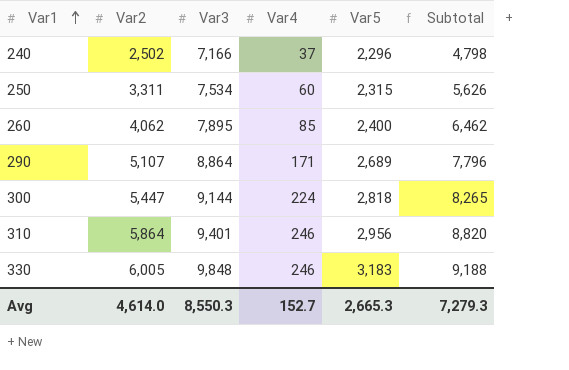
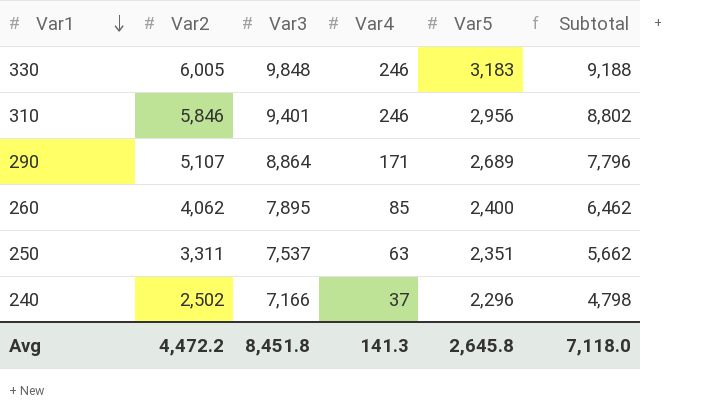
row order: Var1 ascending -> Var1 descending
row 300: 5,447 | 9,144 | 224 | 2,818 | 8,265 -> none
310 | Var2: 5,864 -> 5,846
310 | Subtotal: 8,820 -> 8,802
250 | Var3: 7,534 -> 7,537
250 | Var4: 60 -> 63
250 | Var5: 2,315 -> 2,351
250 | Subtotal: 5,626 -> 5,662
Avg | Var2: 4,614.0 -> 4,472.2
Avg | Var3: 8,550.3 -> 8,451.8
Avg | Var4: 152.7 -> 141.3
Avg | Var5: 2,665.3 -> 2,645.8
Avg | Subtotal: 7,279.3 -> 7,118.0

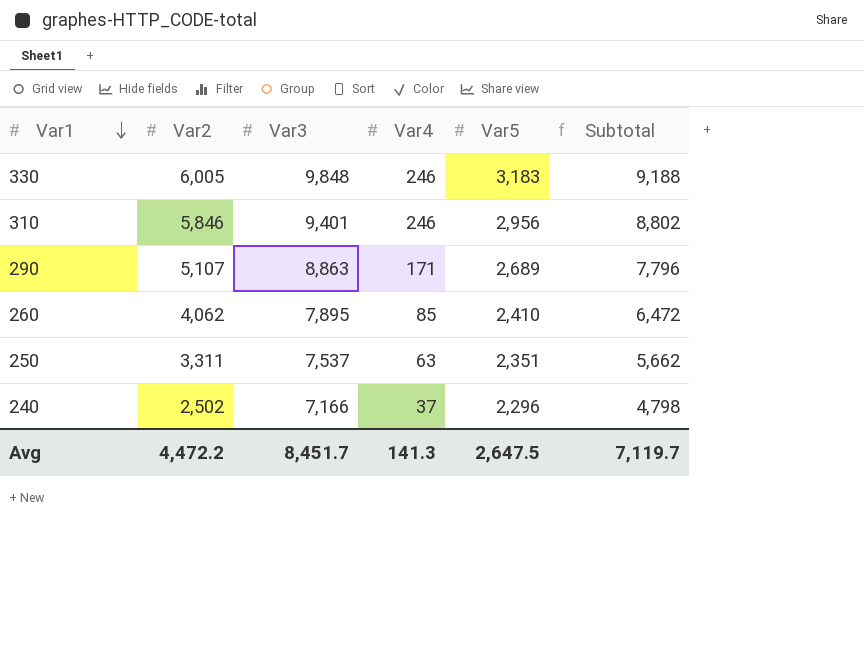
290 | Var3: 8,864 -> 8,863
260 | Var5: 2,400 -> 2,410
260 | Subtotal: 6,462 -> 6,472
Avg | Var3: 8,451.8 -> 8,451.7
Avg | Var5: 2,645.8 -> 2,647.5
Avg | Subtotal: 7,118.0 -> 7,119.7

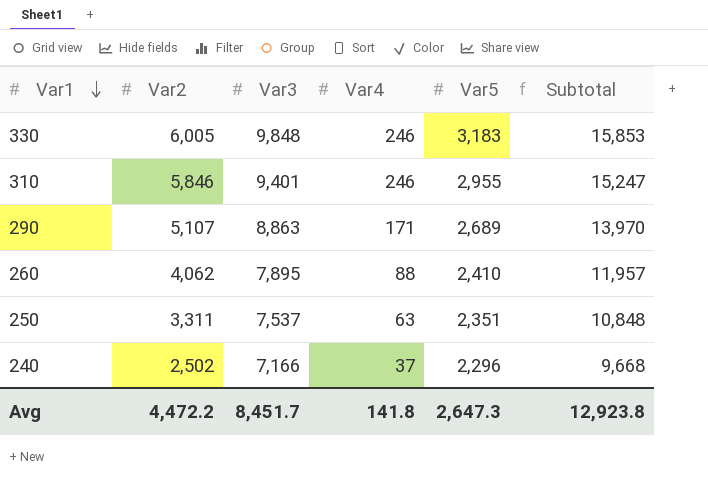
column Subtotal | formula: [Var2] + [Var5] -> [Var2] + [Var3]
310 | Var5: 2,956 -> 2,955
260 | Var4: 85 -> 88
Avg | Var4: 141.3 -> 141.8
Avg | Var5: 2,647.5 -> 2,647.3
Avg | Subtotal: 7,119.7 -> 12,923.8

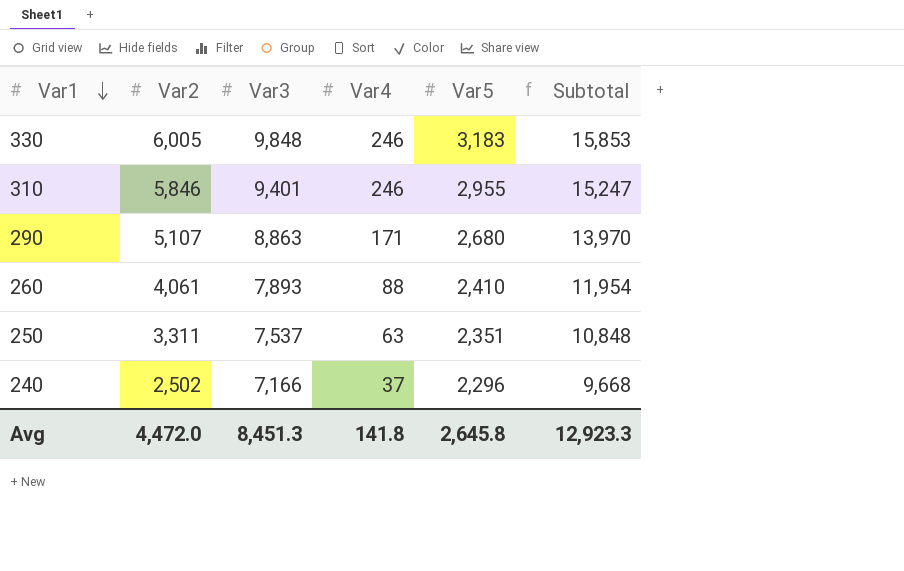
290 | Var5: 2,689 -> 2,680
260 | Var2: 4,062 -> 4,061
260 | Var3: 7,895 -> 7,893
260 | Subtotal: 11,957 -> 11,954
Avg | Var2: 4,472.2 -> 4,472.0
Avg | Var3: 8,451.7 -> 8,451.3
Avg | Var5: 2,647.3 -> 2,645.8
Avg | Subtotal: 12,923.8 -> 12,923.3

